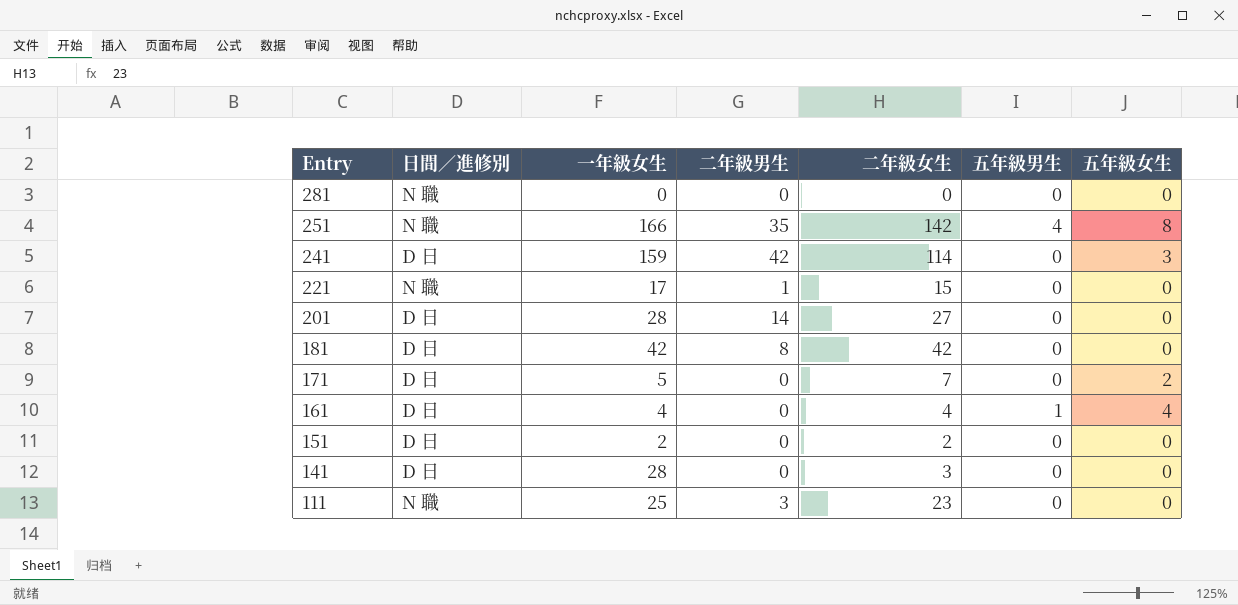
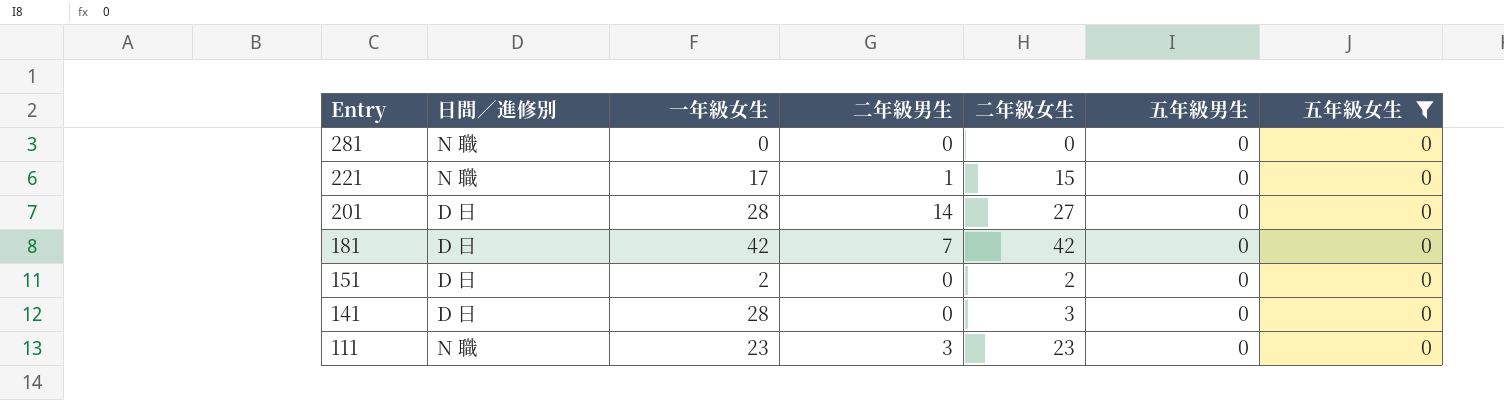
filter: none -> 五年級女生 = 0
181 | 二年級男生: 8 -> 7
111 | 一年級女生: 25 -> 23

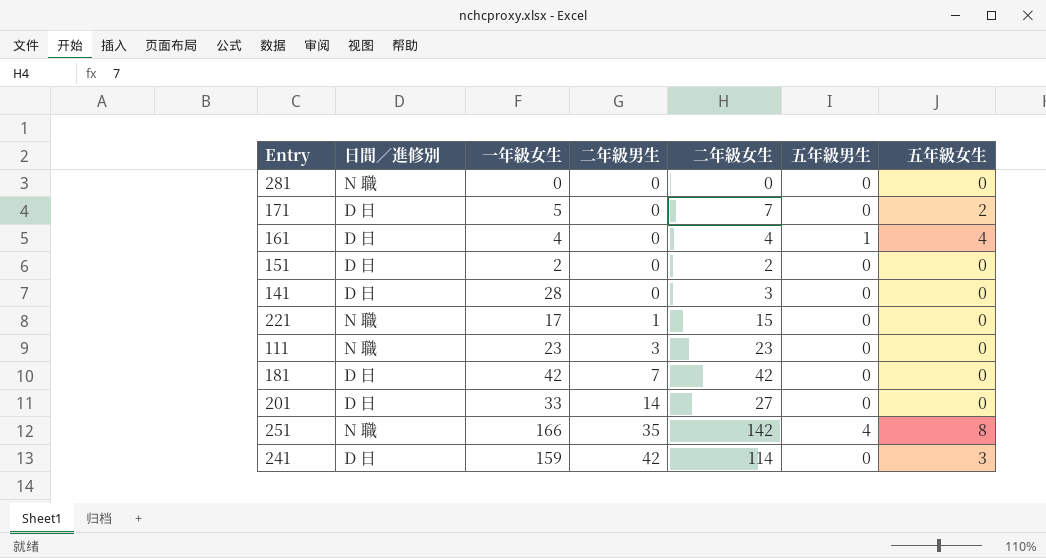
filter: 五年級女生 = 0 -> none
row order: Entry descending -> 二年級男生 ascending
201 | 一年級女生: 28 -> 33

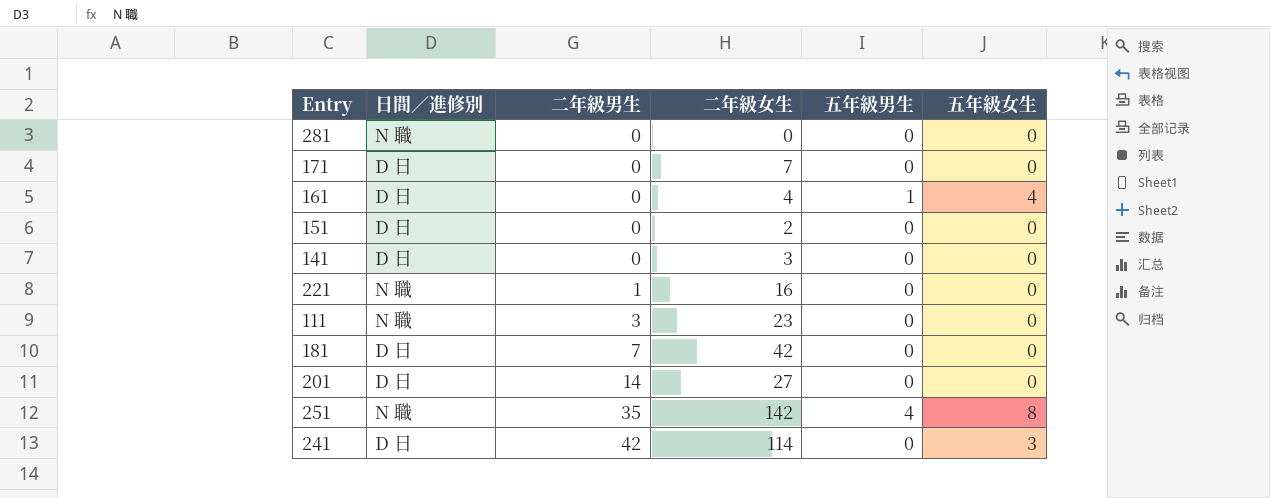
column 一年級女生 | position: 3 -> none
171 | 五年級女生: 2 -> 0
221 | 二年級女生: 15 -> 16

